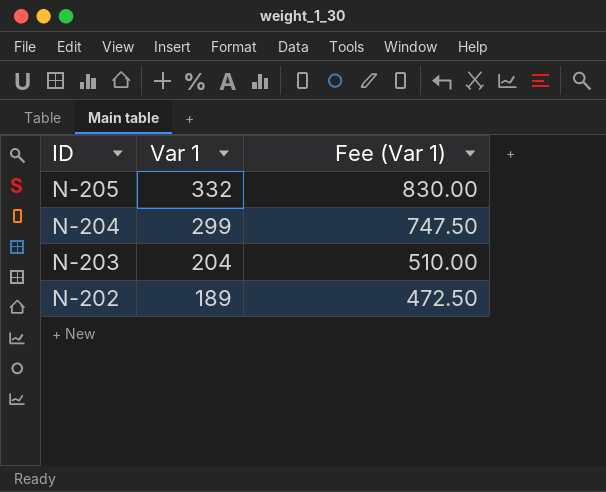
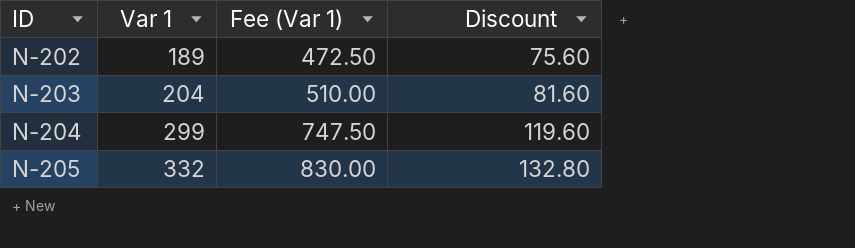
row order: ID descending -> ID ascending
column Discount | formula: none -> [Var 1] * 0.4

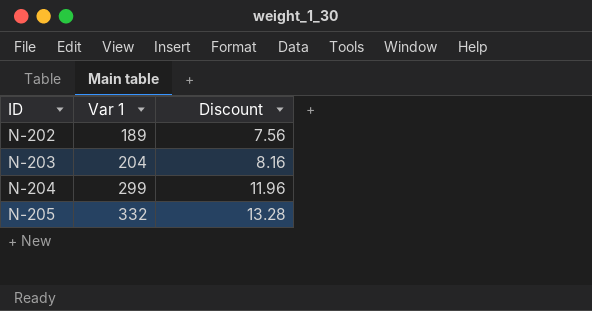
column Fee (Var 1) | formula: [Var 1] * 2.5 -> none
column Discount | formula: [Var 1] * 0.4 -> [Var 1] * 0.04

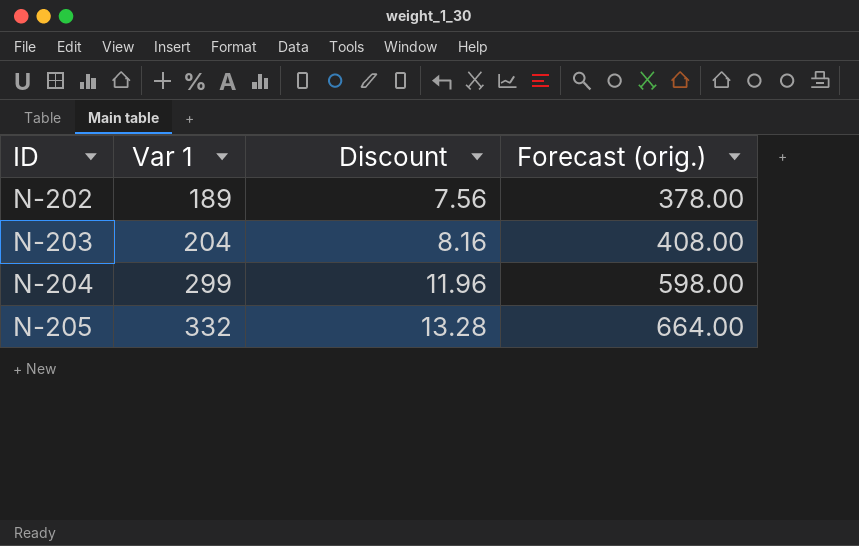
column Forecast (orig.) | formula: none -> [Var 1] * 2

